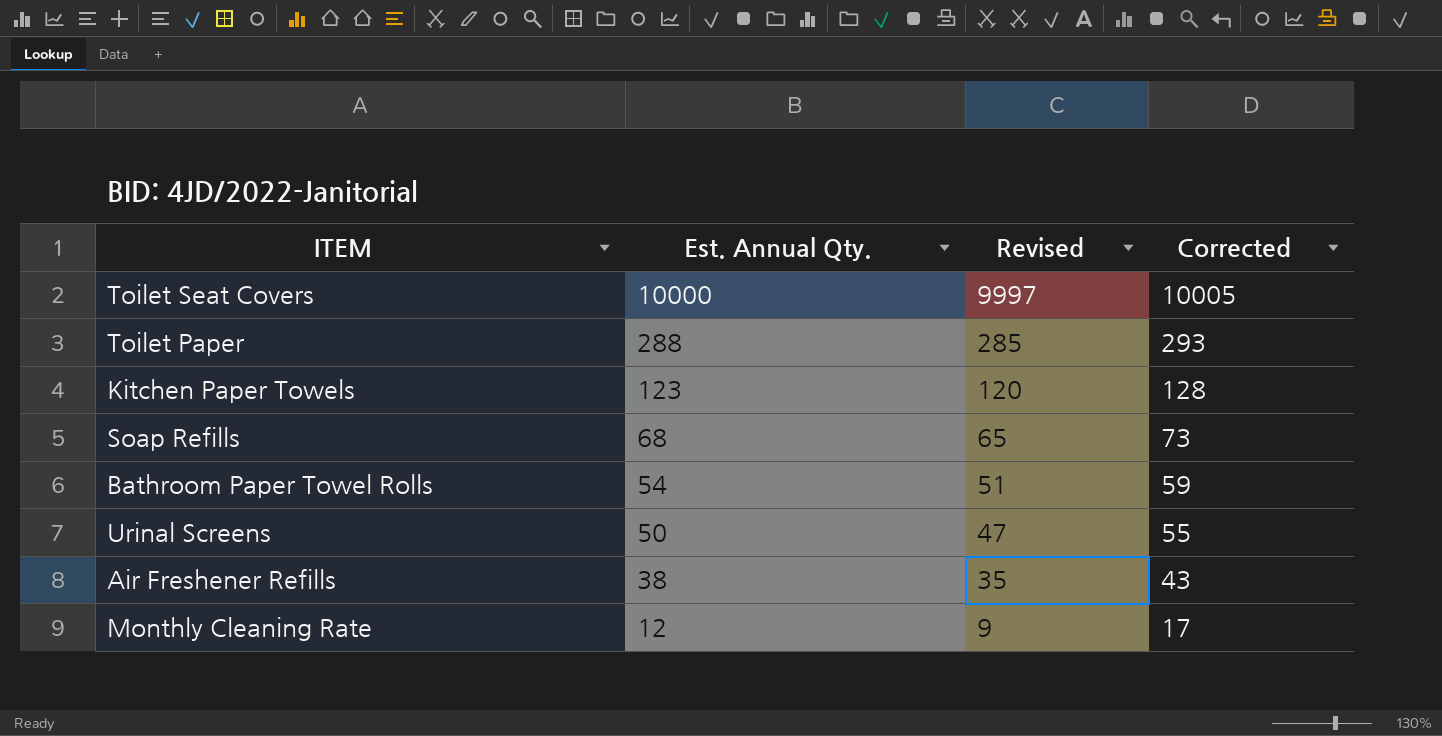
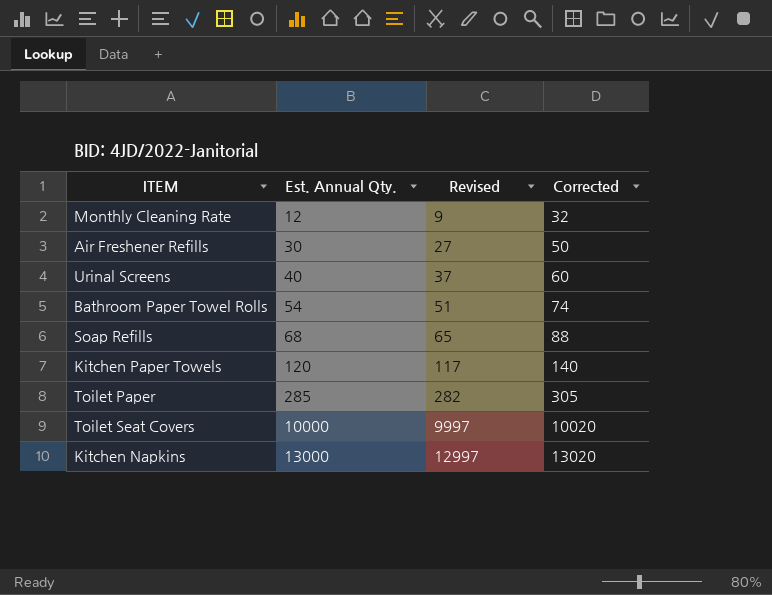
row order: Est. Annual Qty. descending -> Est. Annual Qty. ascending
column Corrected | formula: [Est. Annual Qty.] + 5 -> [Est. Annual Qty.] + 20
Air Freshener Refills | Est. Annual Qty.: 38 -> 30
Air Freshener Refills | Revised: 35 -> 27
Urinal Screens | Est. Annual Qty.: 50 -> 40
Urinal Screens | Revised: 47 -> 37
Kitchen Paper Towels | Est. Annual Qty.: 123 -> 120
Kitchen Paper Towels | Revised: 120 -> 117
Toilet Paper | Est. Annual Qty.: 288 -> 285
Toilet Paper | Revised: 285 -> 282
row Kitchen Napkins: none -> 13000 | 12997 | 13020

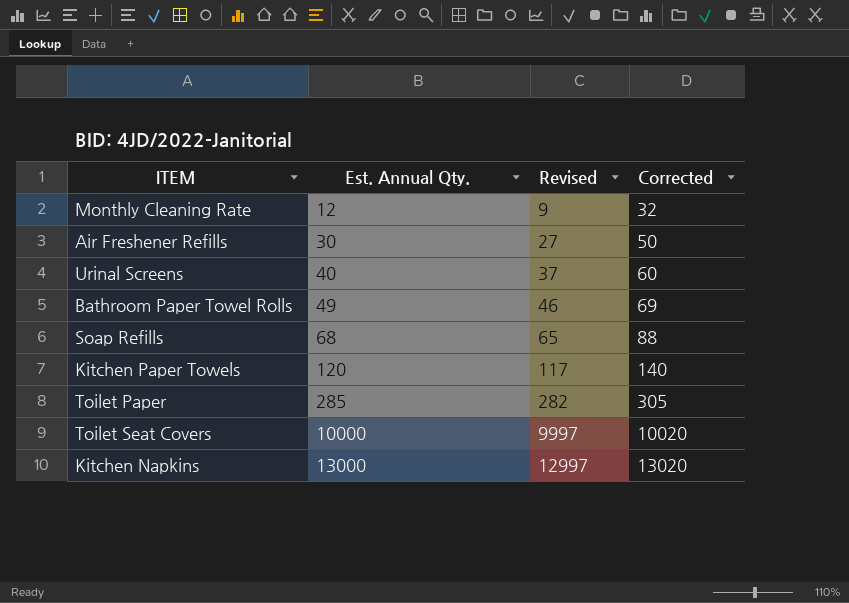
Bathroom Paper Towel Rolls | Est. Annual Qty.: 54 -> 49
Bathroom Paper Towel Rolls | Revised: 51 -> 46
Bathroom Paper Towel Rolls | Corrected: 74 -> 69

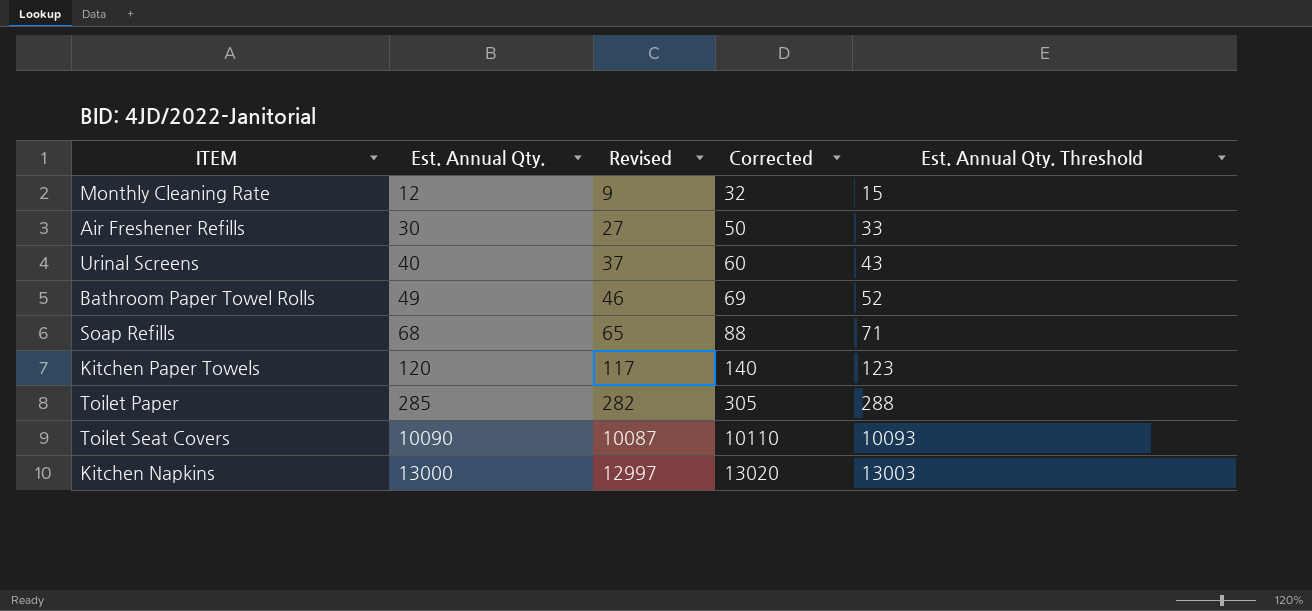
column Est. Annual Qty. Threshold | formula: none -> [Est. Annual Qty.] + 3
Toilet Seat Covers | Est. Annual Qty.: 10000 -> 10090
Toilet Seat Covers | Revised: 9997 -> 10087
Toilet Seat Covers | Corrected: 10020 -> 10110

